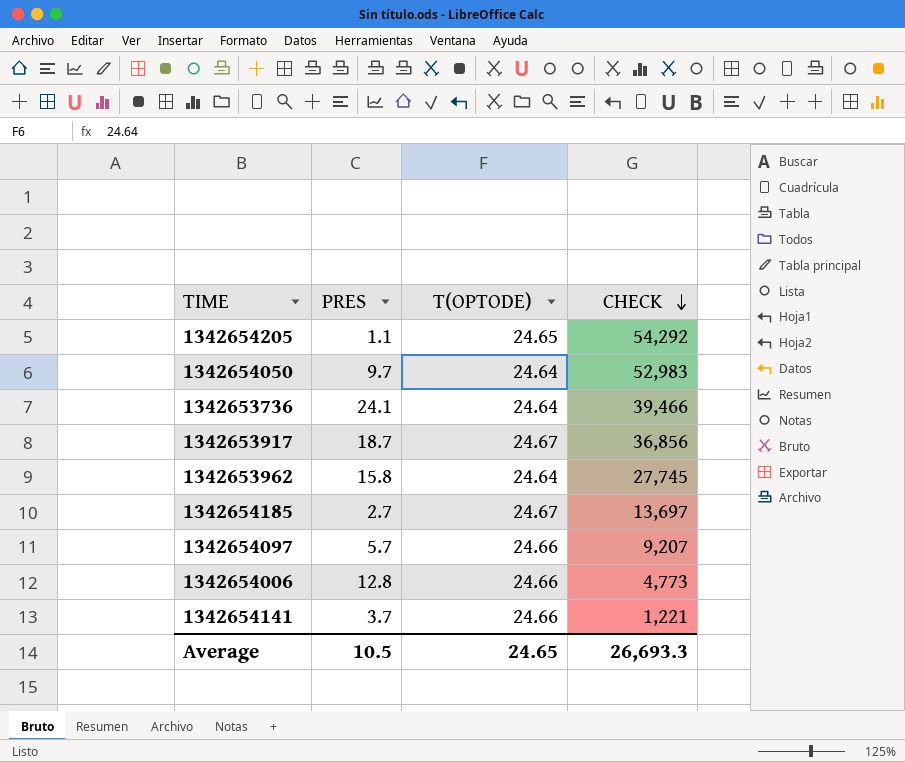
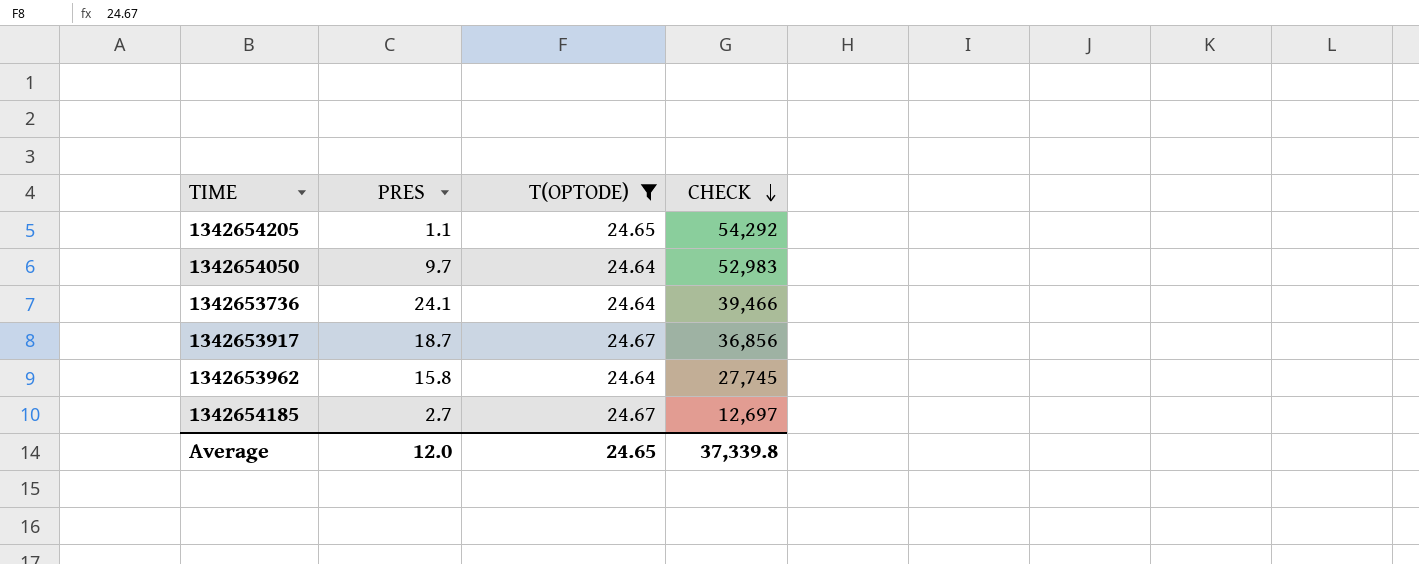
filter: none -> T(OPTODE) != 24.66
1342654185 | CHECK: 13,697 -> 12,697
Average | PRES: 10.5 -> 12.0
Average | CHECK: 26,693.3 -> 37,339.8

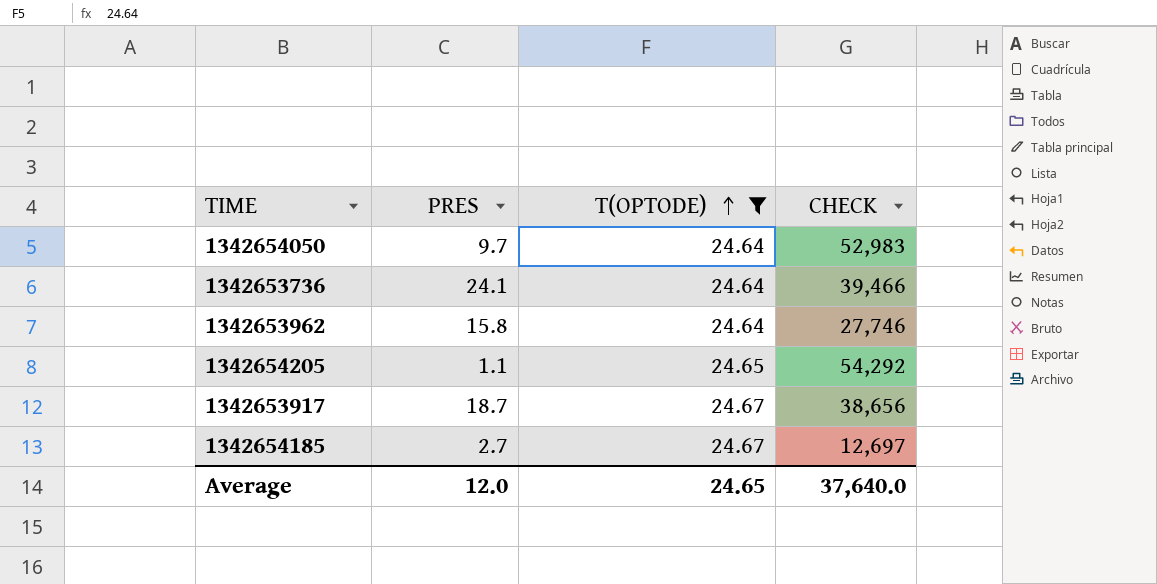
row order: CHECK descending -> T(OPTODE) ascending
1342653962 | CHECK: 27,745 -> 27,746
1342653917 | CHECK: 36,856 -> 38,656
Average | CHECK: 37,339.8 -> 37,640.0

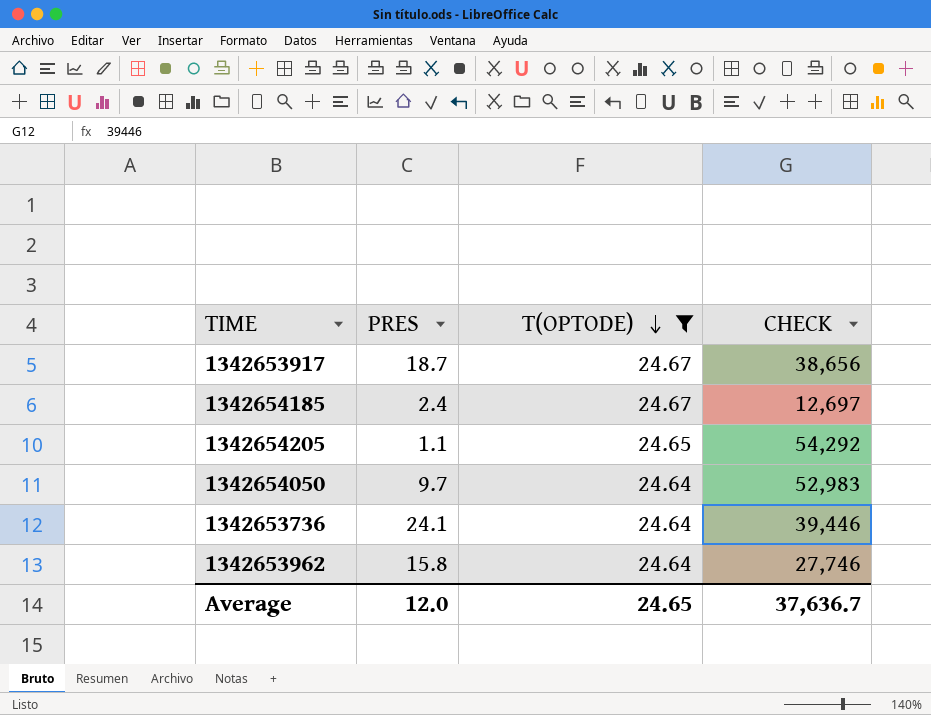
row order: T(OPTODE) ascending -> T(OPTODE) descending
1342654185 | PRES: 2.7 -> 2.4
1342653736 | CHECK: 39,466 -> 39,446
Average | CHECK: 37,640.0 -> 37,636.7

